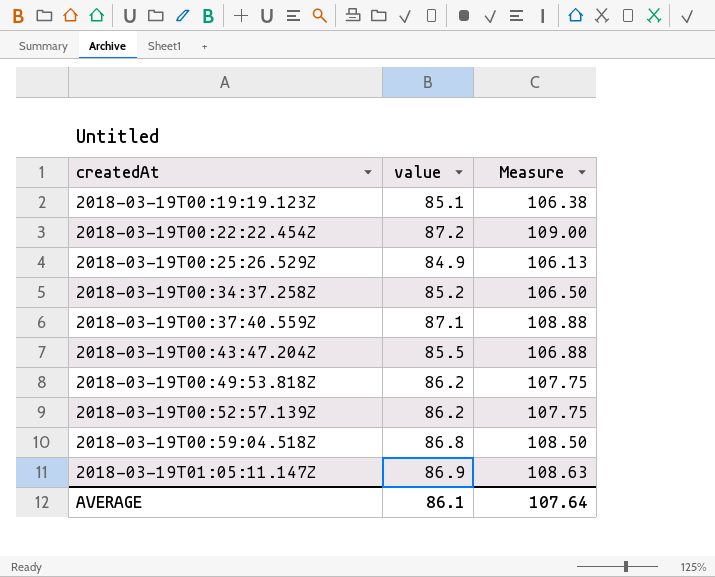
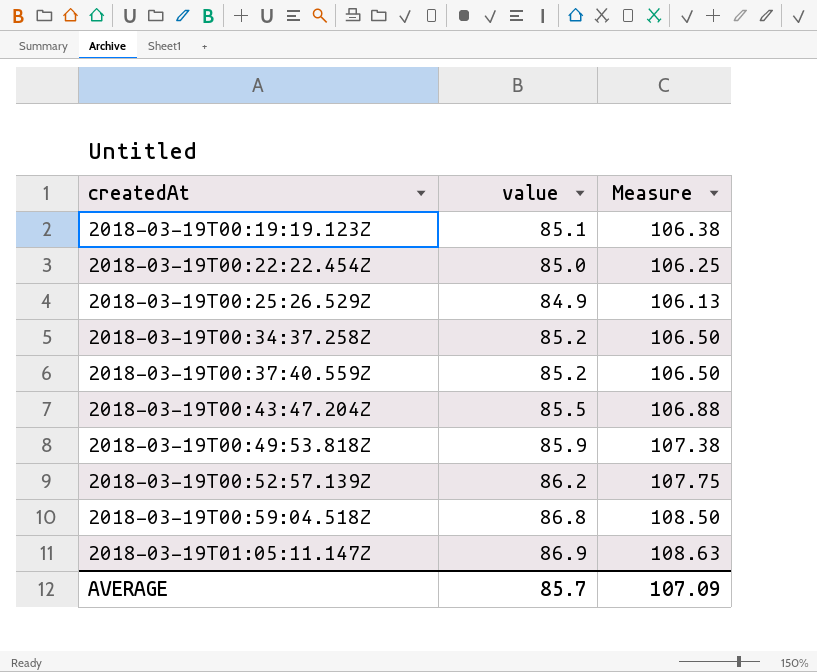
2018-03-19T00:22:22.454Z | value: 87.2 -> 85.0
2018-03-19T00:22:22.454Z | Measure: 109.00 -> 106.25
2018-03-19T00:37:40.559Z | value: 87.1 -> 85.2
2018-03-19T00:37:40.559Z | Measure: 108.88 -> 106.50
2018-03-19T00:49:53.818Z | value: 86.2 -> 85.9
2018-03-19T00:49:53.818Z | Measure: 107.75 -> 107.38
AVERAGE | value: 86.1 -> 85.7
AVERAGE | Measure: 107.64 -> 107.09

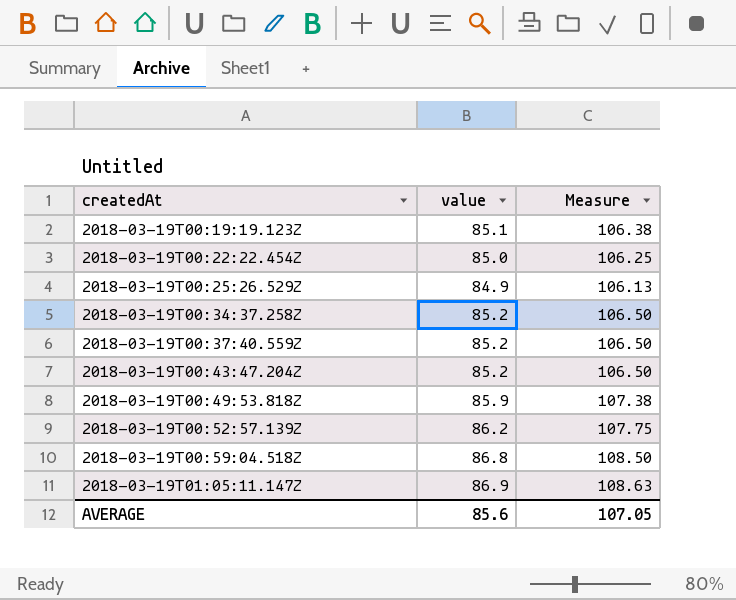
2018-03-19T00:43:47.204Z | value: 85.5 -> 85.2
2018-03-19T00:43:47.204Z | Measure: 106.88 -> 106.50
AVERAGE | value: 85.7 -> 85.6
AVERAGE | Measure: 107.09 -> 107.05

